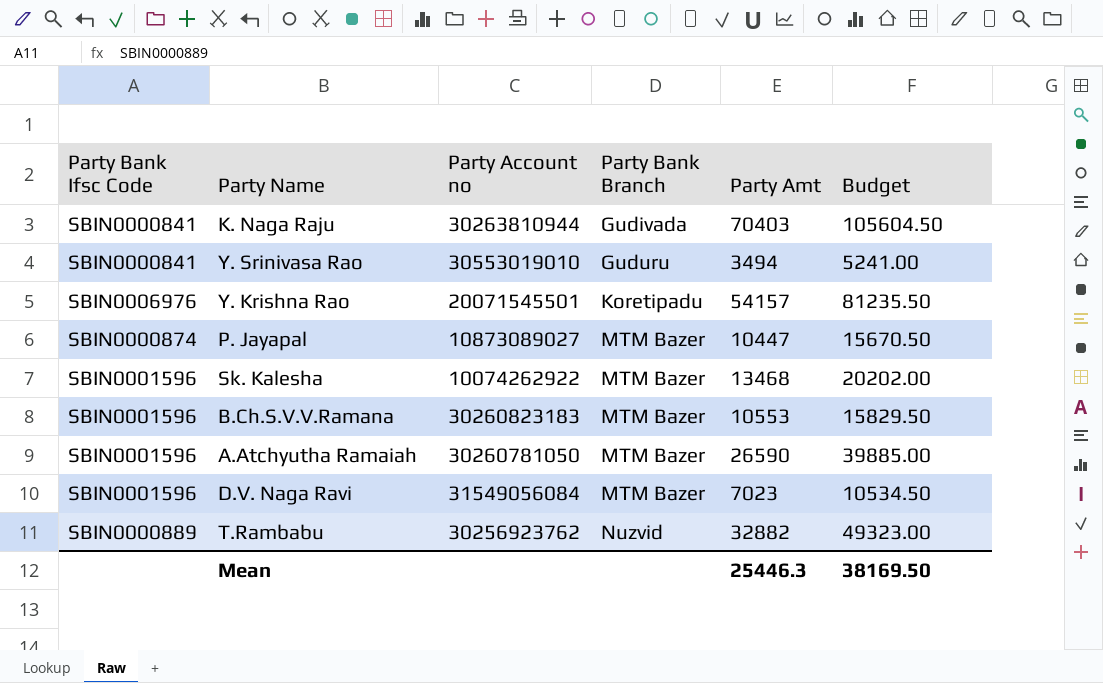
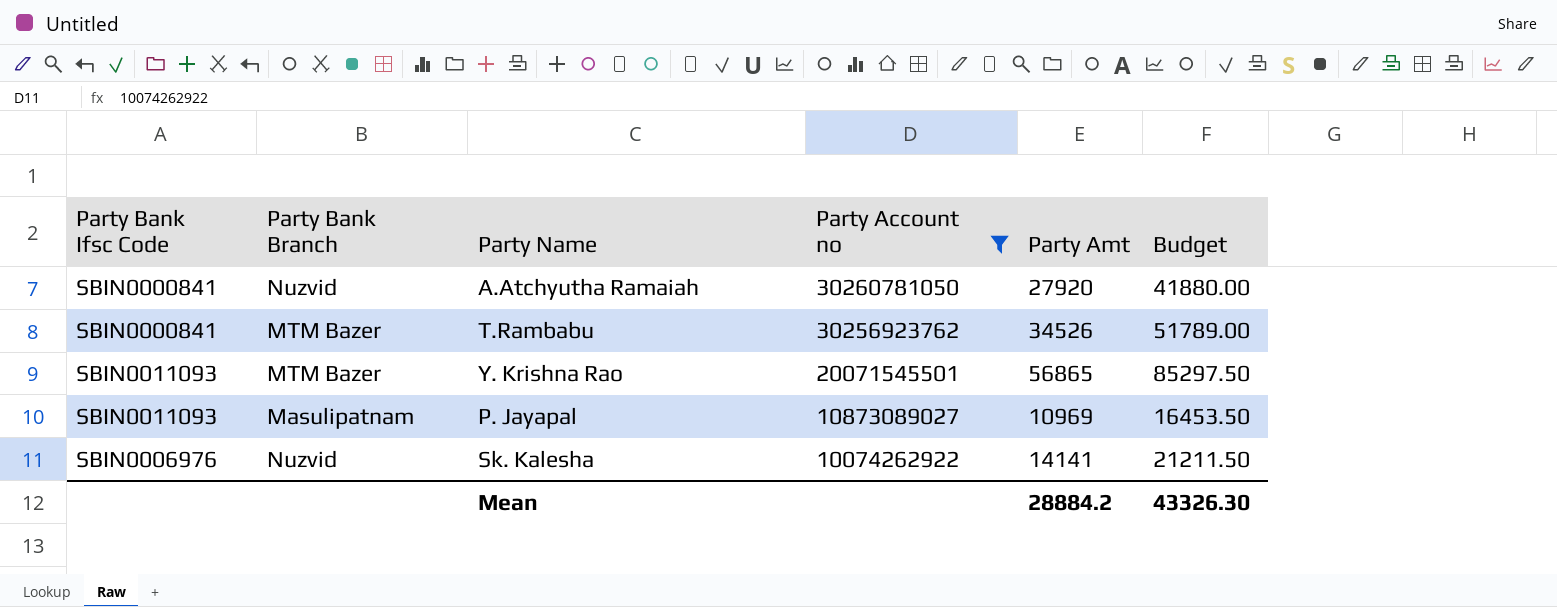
filter: none -> Party Account no <= 30260781050
row order: Party Bank Branch ascending -> Party Account no descending
column Party Bank Branch | position: 4 -> 2
A.Atchyutha Ramaiah | Party Bank Ifsc Code: SBIN0001596 -> SBIN0000841
A.Atchyutha Ramaiah | Party Bank Branch: MTM Bazer -> Nuzvid
A.Atchyutha Ramaiah | Party Amt: 26590 -> 27920
A.Atchyutha Ramaiah | Budget: 39885.00 -> 41880.00
T.Rambabu | Party Bank Ifsc Code: SBIN0000889 -> SBIN0000841
T.Rambabu | Party Bank Branch: Nuzvid -> MTM Bazer
T.Rambabu | Party Amt: 32882 -> 34526
T.Rambabu | Budget: 49323.00 -> 51789.00
Y. Krishna Rao | Party Bank Ifsc Code: SBIN0006976 -> SBIN0011093
Y. Krishna Rao | Party Bank Branch: Koretipadu -> MTM Bazer
Y. Krishna Rao | Party Amt: 54157 -> 56865
Y. Krishna Rao | Budget: 81235.50 -> 85297.50
P. Jayapal | Party Bank Ifsc Code: SBIN0000874 -> SBIN0011093
P. Jayapal | Party Bank Branch: MTM Bazer -> Masulipatnam
P. Jayapal | Party Amt: 10447 -> 10969
P. Jayapal | Budget: 15670.50 -> 16453.50
Sk. Kalesha | Party Bank Ifsc Code: SBIN0001596 -> SBIN0006976
Sk. Kalesha | Party Bank Branch: MTM Bazer -> Nuzvid
Sk. Kalesha | Party Amt: 13468 -> 14141
Sk. Kalesha | Budget: 20202.00 -> 21211.50
Mean | Party Amt: 25446.3 -> 28884.2
Mean | Budget: 38169.50 -> 43326.30

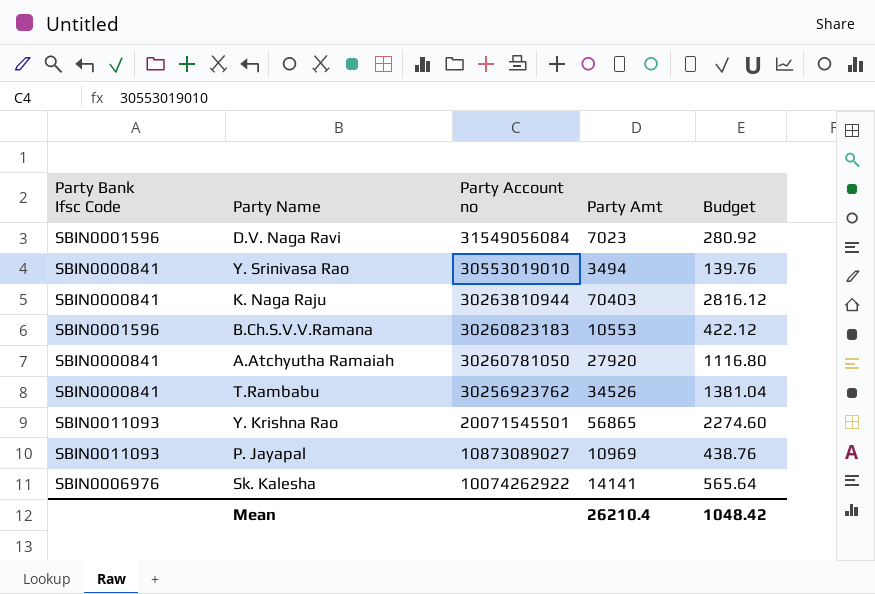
filter: Party Account no <= 30260781050 -> none
column Party Bank Branch | position: 2 -> none
column Budget | formula: [Party Amt] * 1.5 -> [Party Amt] * 0.04
Mean | Party Amt: 28884.2 -> 26210.4
Mean | Budget: 43326.30 -> 1048.42

